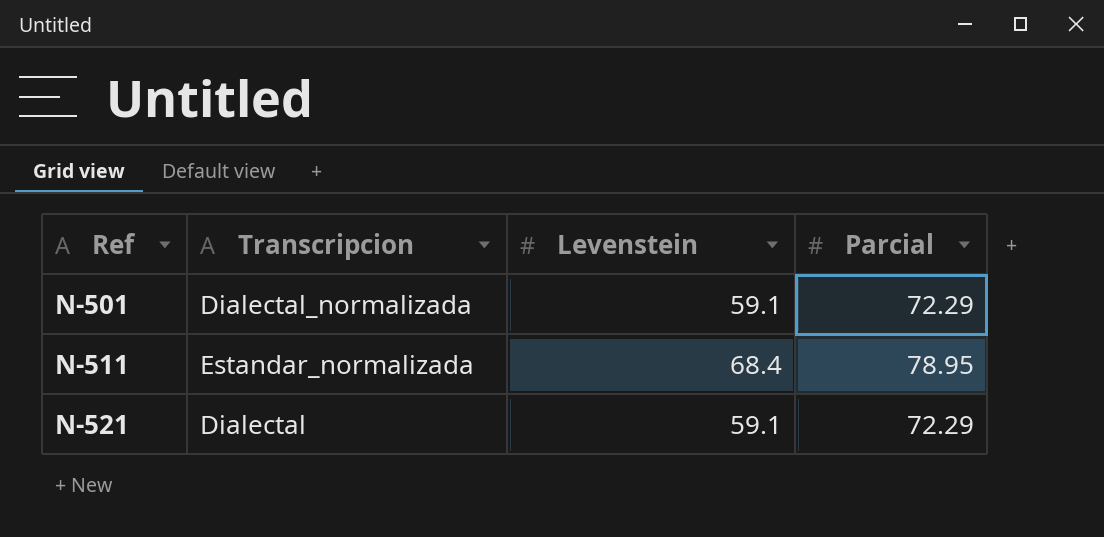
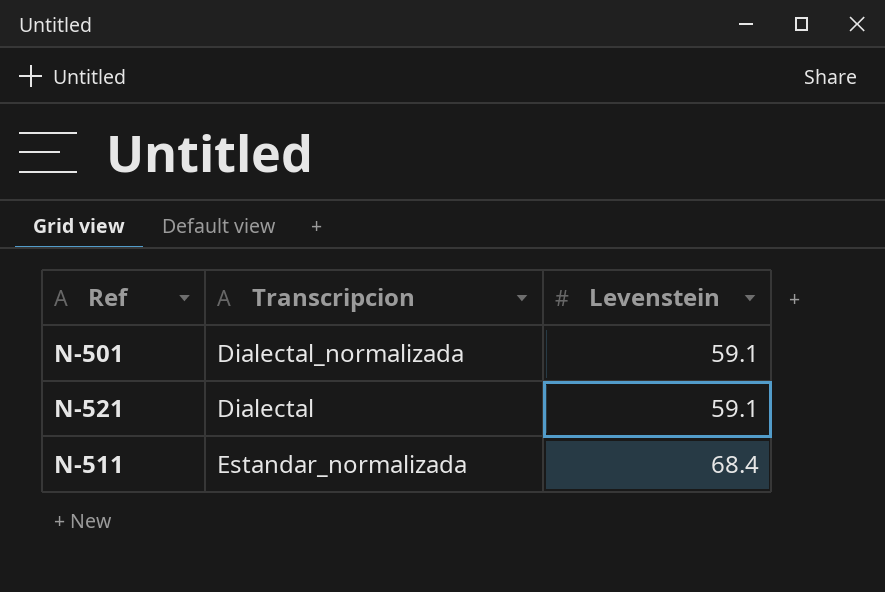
row order: Ref ascending -> Levenstein ascending
column Parcial | position: 4 -> none

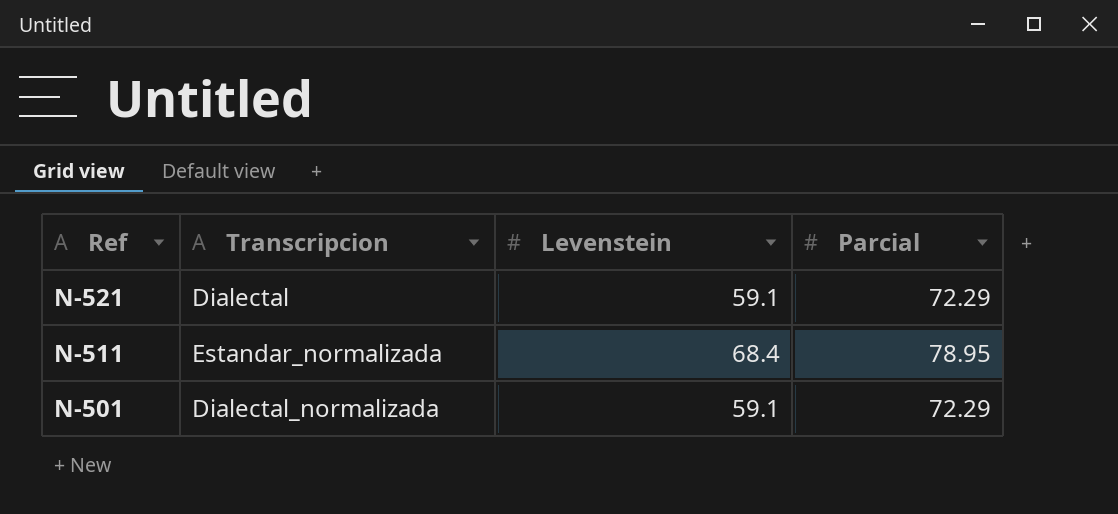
row order: Levenstein ascending -> Ref descending
column Parcial | position: none -> 4

